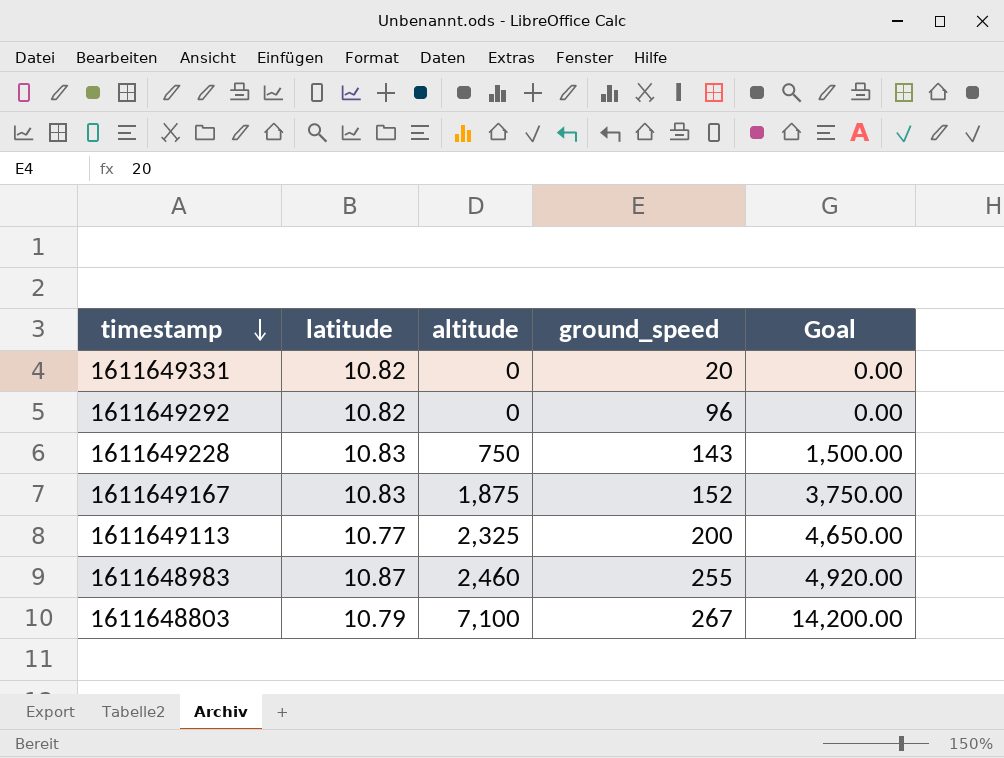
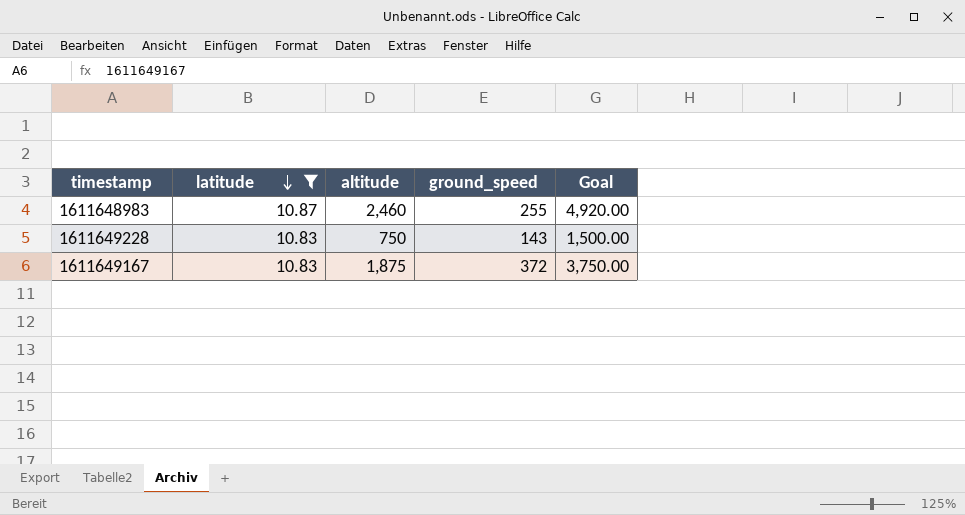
filter: none -> latitude >= 10.83
row order: timestamp descending -> latitude descending
1611649167 | ground_speed: 152 -> 372

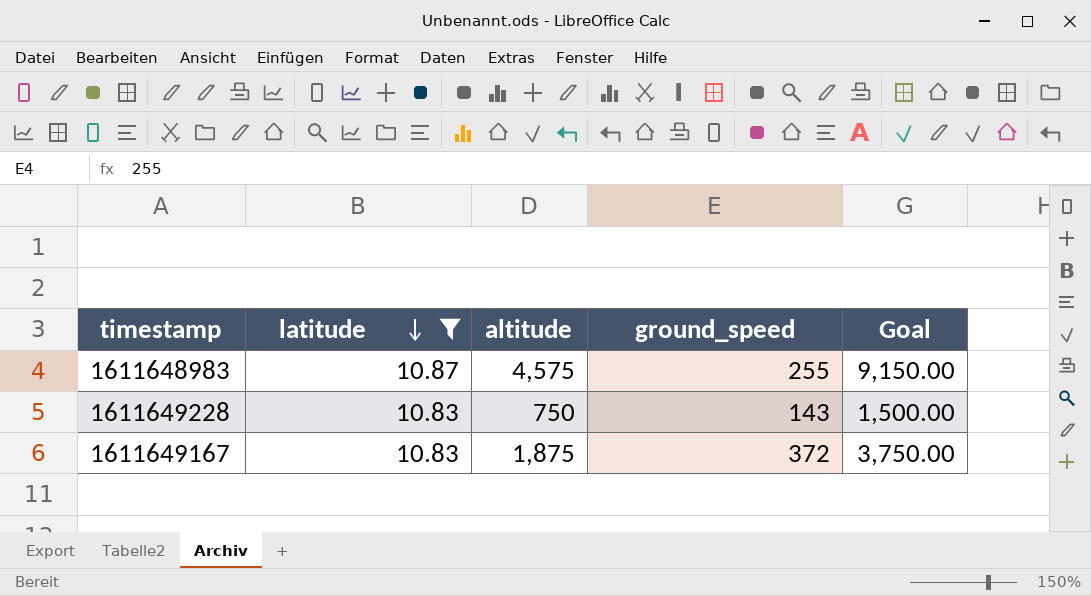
1611648983 | altitude: 2,460 -> 4,575
1611648983 | Goal: 4,920.00 -> 9,150.00

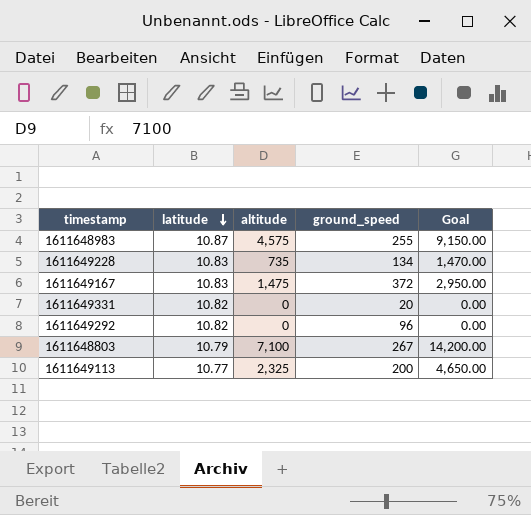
filter: latitude >= 10.83 -> none
1611649228 | altitude: 750 -> 735
1611649228 | ground_speed: 143 -> 134
1611649228 | Goal: 1,500.00 -> 1,470.00
1611649167 | altitude: 1,875 -> 1,475
1611649167 | Goal: 3,750.00 -> 2,950.00

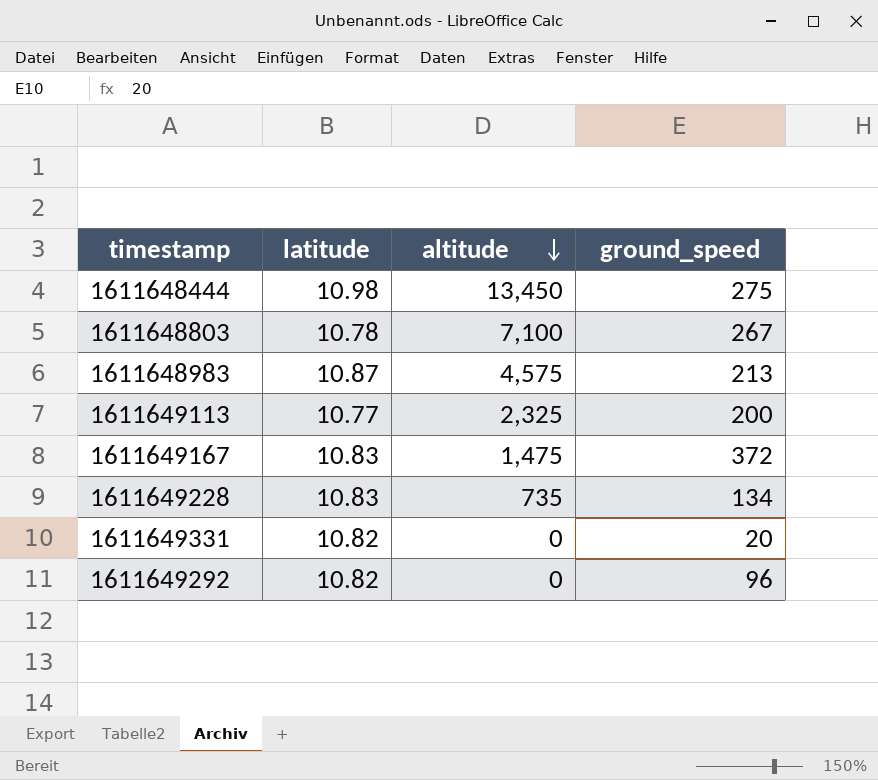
row order: latitude descending -> altitude descending
column Goal | formula: [altitude] * 2 -> none
row 1611648444: none -> 10.98 | 13,450 | 275
1611648803 | latitude: 10.79 -> 10.78
1611648983 | ground_speed: 255 -> 213

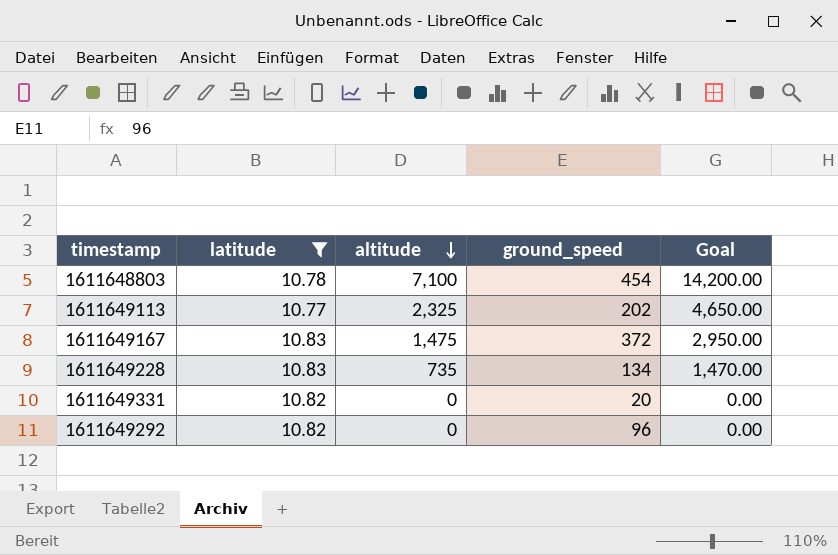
filter: none -> latitude <= 10.83
column Goal | formula: none -> [altitude] * 2
1611648803 | ground_speed: 267 -> 454
1611649113 | ground_speed: 200 -> 202

